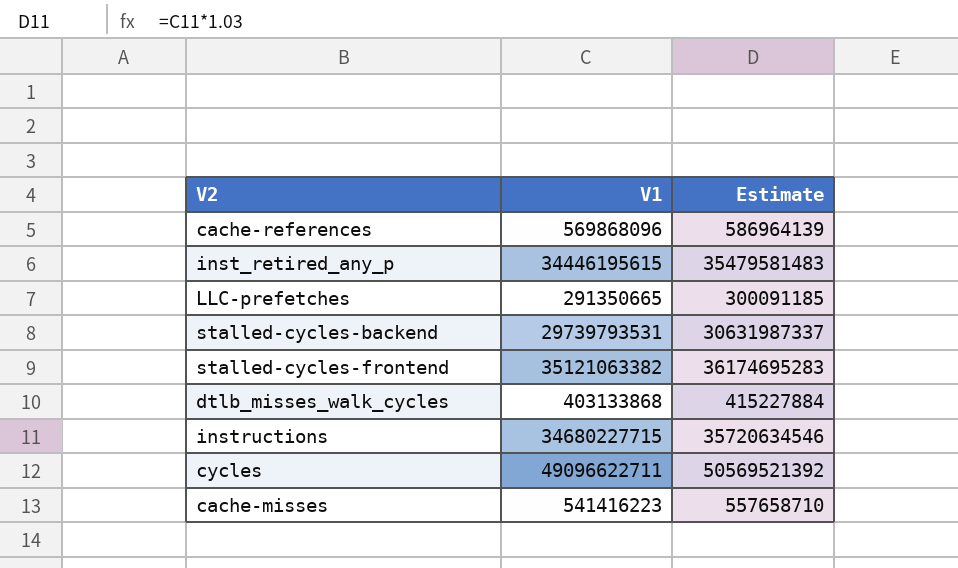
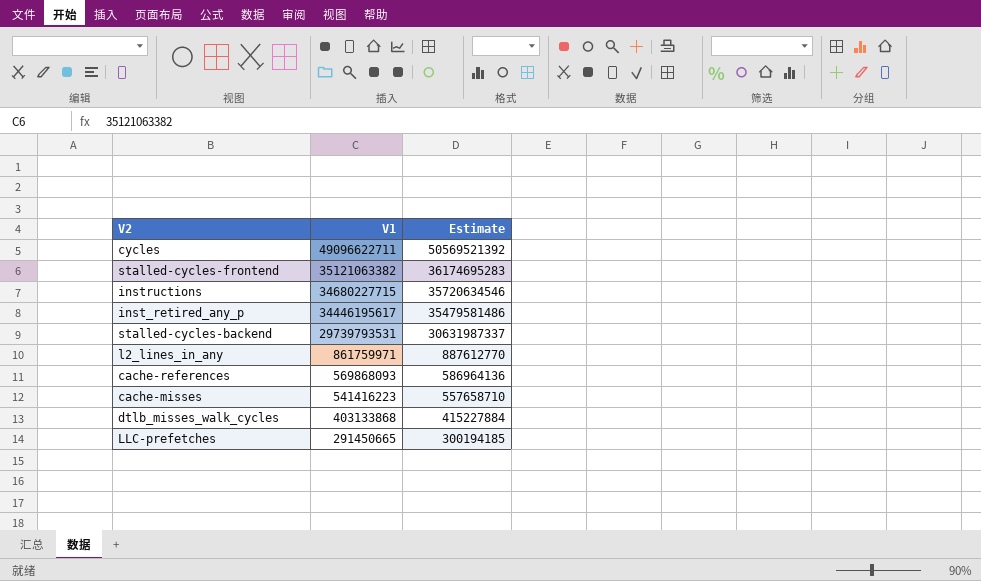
row order: none -> V1 descending
inst_retired_any_p | V1: 34446195615 -> 34446195617
inst_retired_any_p | Estimate: 35479581483 -> 35479581486
row l2_lines_in_any: none -> 861759971 | 887612770
cache-references | V1: 569868096 -> 569868093
cache-references | Estimate: 586964139 -> 586964136
LLC-prefetches | V1: 291350665 -> 291450665
LLC-prefetches | Estimate: 300091185 -> 300194185

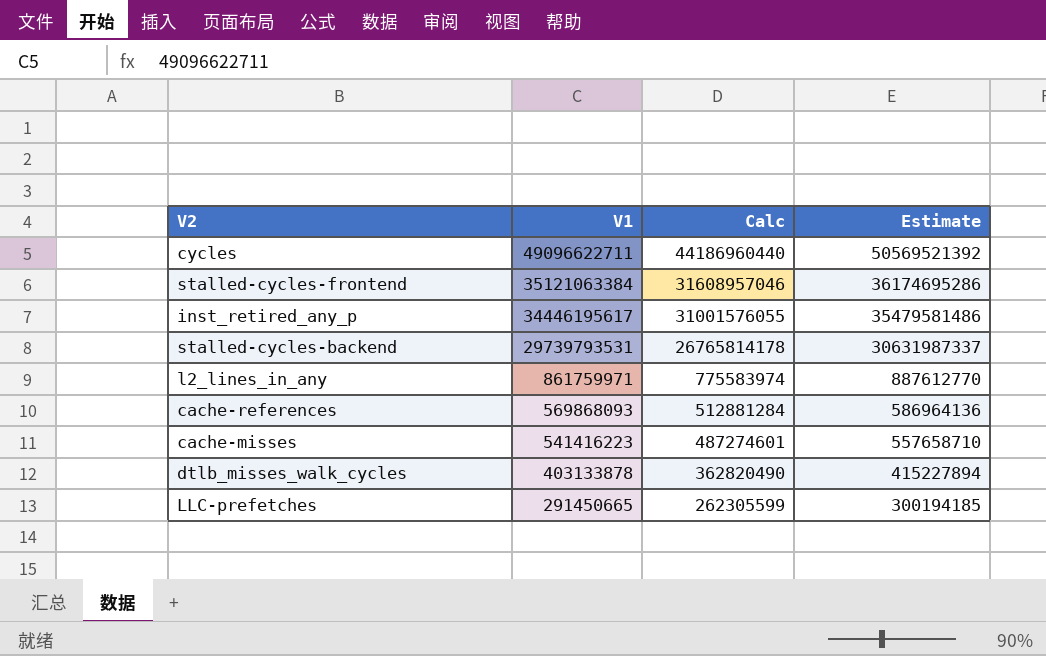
column Calc | formula: none -> [V1] * 0.9
row instructions: 34680227715 | 35720634546 -> none
stalled-cycles-frontend | V1: 35121063382 -> 35121063384
stalled-cycles-frontend | Estimate: 36174695283 -> 36174695286
dtlb_misses_walk_cycles | V1: 403133868 -> 403133878
dtlb_misses_walk_cycles | Estimate: 415227884 -> 415227894

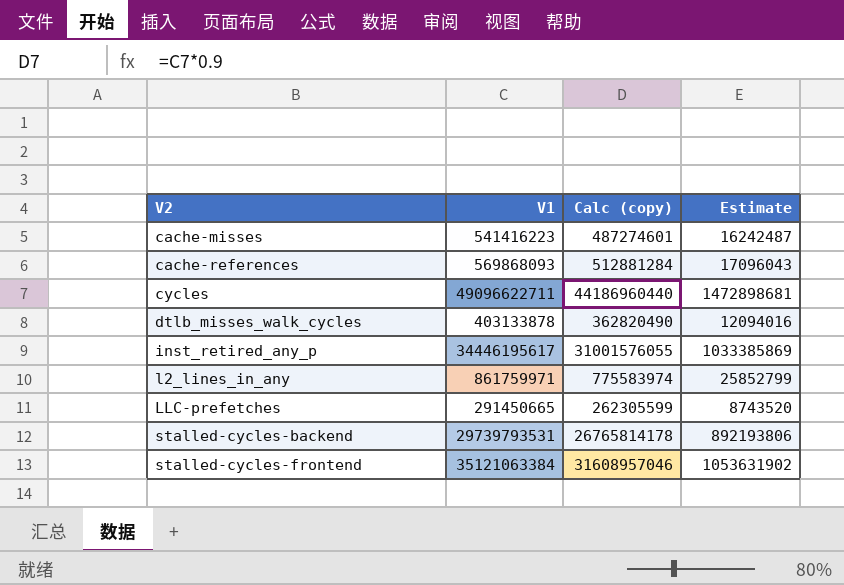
row order: V1 descending -> V2 ascending
column name: Calc -> Calc (copy)
column Estimate | formula: [V1] * 1.03 -> [V1] * 0.03

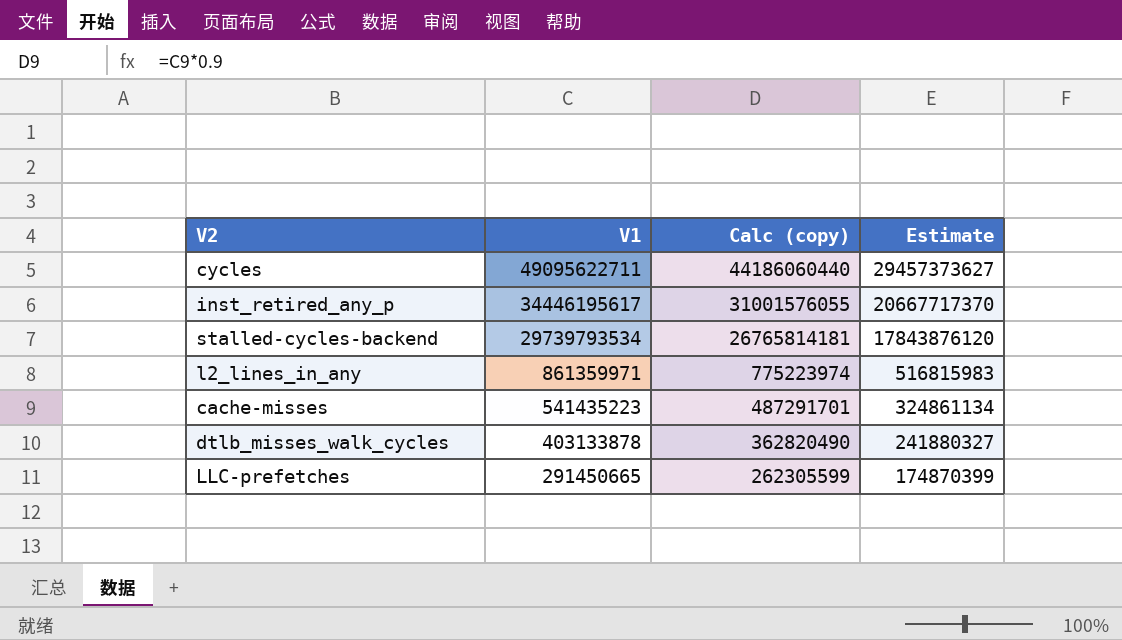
row order: V2 ascending -> V1 descending
column Estimate | formula: [V1] * 0.03 -> [V1] * 0.6
row cache-references: 569868093 | 512881284 | 17096043 -> none
row stalled-cycles-frontend: 35121063384 | 31608957046 | 1053631902 -> none
cycles | V1: 49096622711 -> 49095622711
cycles | Calc (copy): 44186960440 -> 44186060440
stalled-cycles-backend | V1: 29739793531 -> 29739793534
stalled-cycles-backend | Calc (copy): 26765814178 -> 26765814181
l2_lines_in_any | V1: 861759971 -> 861359971
l2_lines_in_any | Calc (copy): 775583974 -> 775223974
cache-misses | V1: 541416223 -> 541435223
cache-misses | Calc (copy): 487274601 -> 487291701

